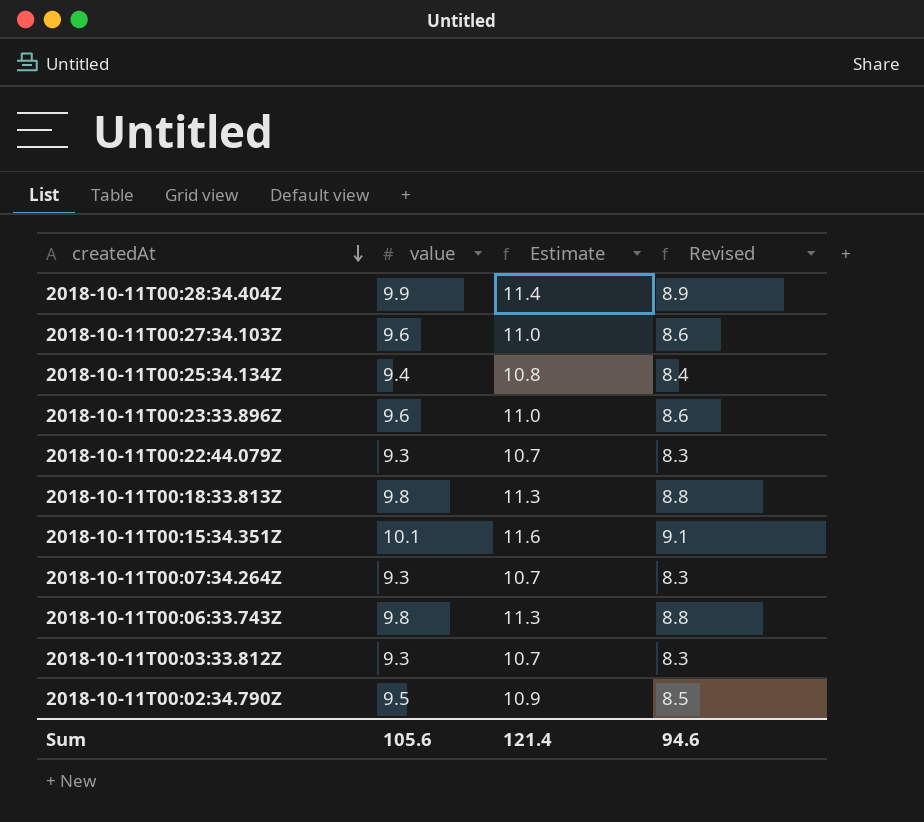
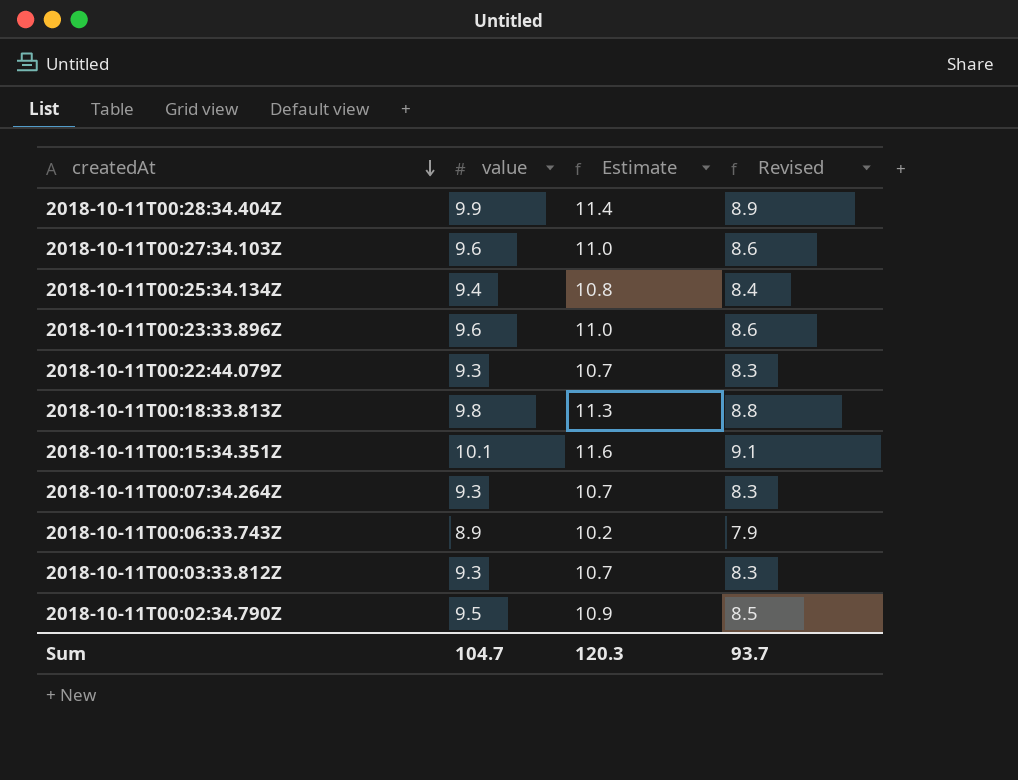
2018-10-11T00:06:33.743Z | value: 9.8 -> 8.9
2018-10-11T00:06:33.743Z | Estimate: 11.3 -> 10.2
2018-10-11T00:06:33.743Z | Revised: 8.8 -> 7.9
Sum | value: 105.6 -> 104.7
Sum | Estimate: 121.4 -> 120.3
Sum | Revised: 94.6 -> 93.7

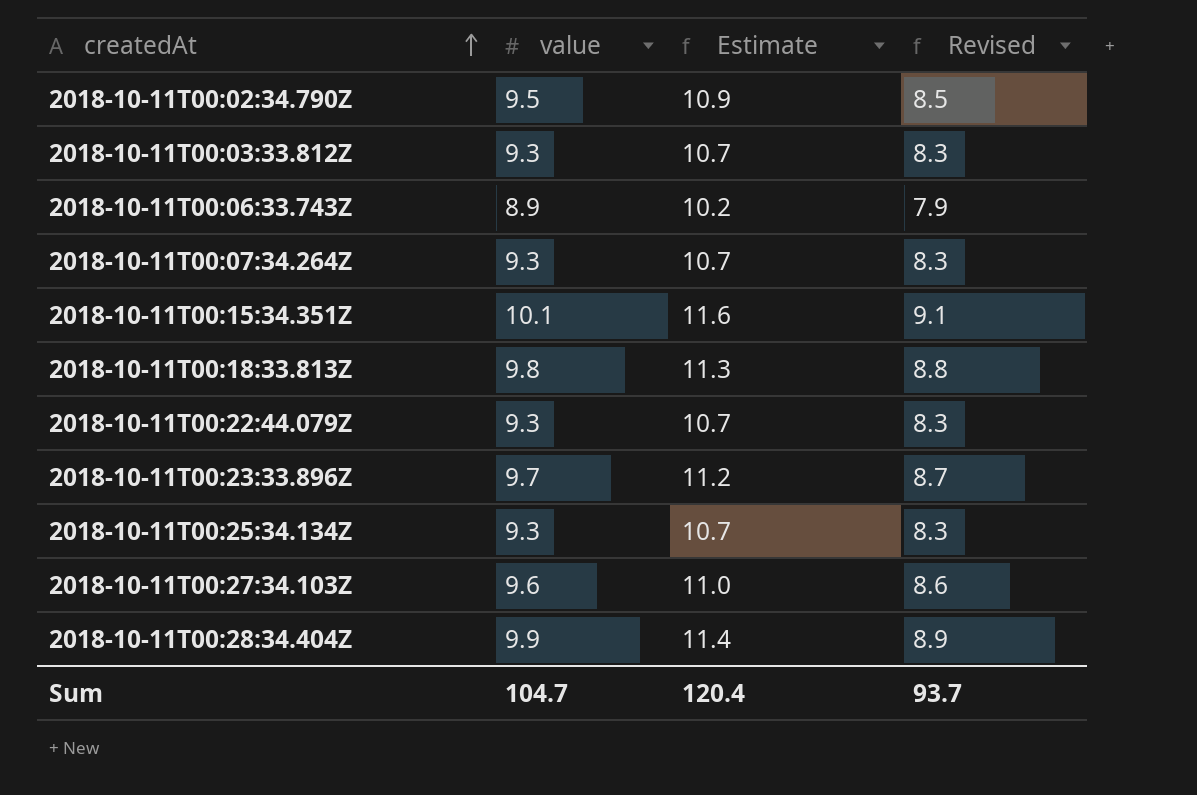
row order: createdAt descending -> createdAt ascending
2018-10-11T00:23:33.896Z | value: 9.6 -> 9.7
2018-10-11T00:23:33.896Z | Estimate: 11.0 -> 11.2
2018-10-11T00:23:33.896Z | Revised: 8.6 -> 8.7
2018-10-11T00:25:34.134Z | value: 9.4 -> 9.3
2018-10-11T00:25:34.134Z | Estimate: 10.8 -> 10.7
2018-10-11T00:25:34.134Z | Revised: 8.4 -> 8.3
Sum | Estimate: 120.3 -> 120.4

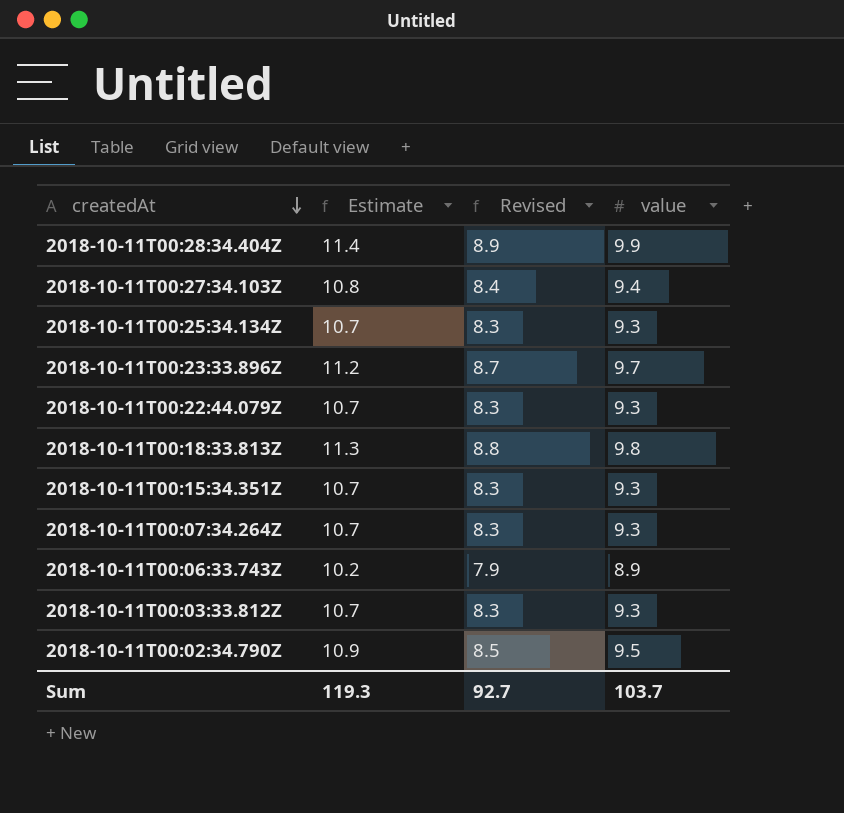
row order: createdAt ascending -> createdAt descending
column value | position: 2 -> 4
2018-10-11T00:27:34.103Z | Estimate: 11.0 -> 10.8
2018-10-11T00:27:34.103Z | Revised: 8.6 -> 8.4
2018-10-11T00:27:34.103Z | value: 9.6 -> 9.4
2018-10-11T00:15:34.351Z | Estimate: 11.6 -> 10.7
2018-10-11T00:15:34.351Z | Revised: 9.1 -> 8.3
2018-10-11T00:15:34.351Z | value: 10.1 -> 9.3
Sum | Estimate: 120.4 -> 119.3
Sum | Revised: 93.7 -> 92.7
Sum | value: 104.7 -> 103.7

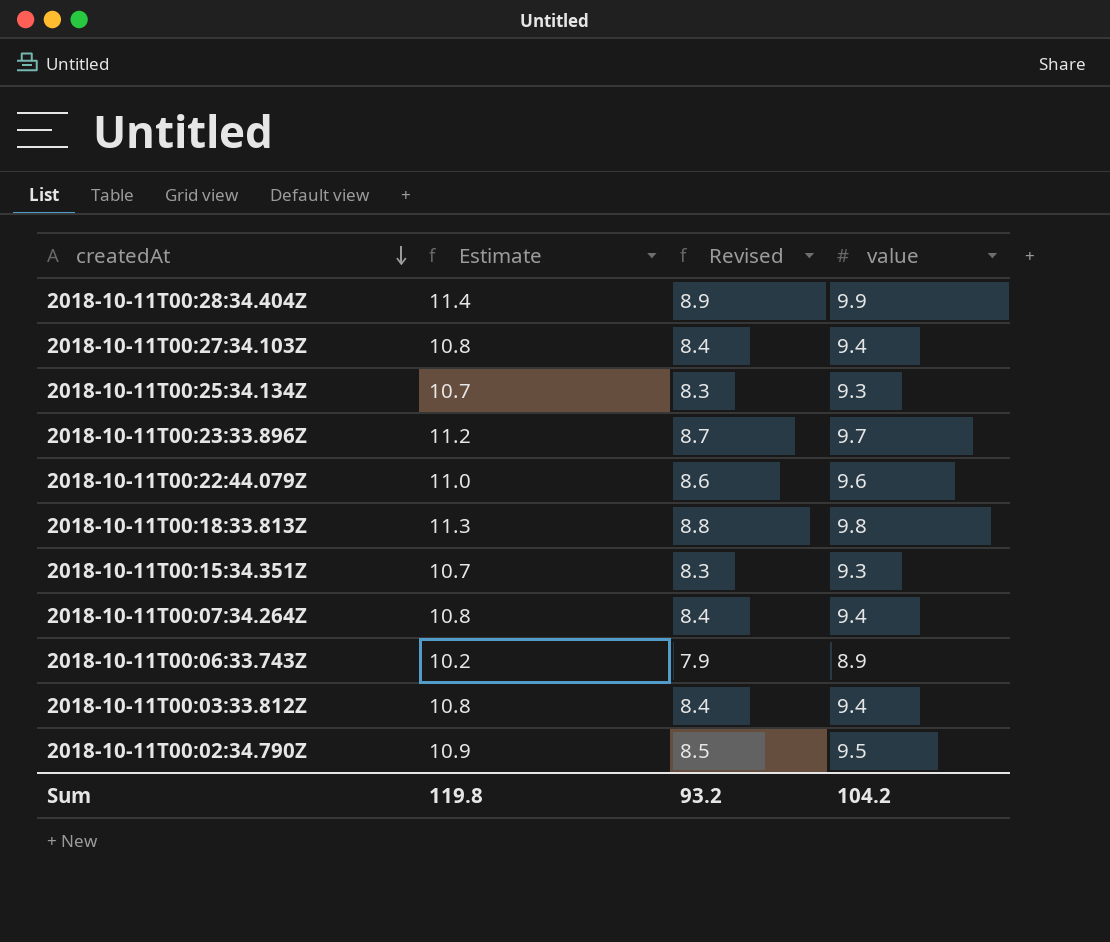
2018-10-11T00:22:44.079Z | Estimate: 10.7 -> 11.0
2018-10-11T00:22:44.079Z | Revised: 8.3 -> 8.6
2018-10-11T00:22:44.079Z | value: 9.3 -> 9.6
2018-10-11T00:07:34.264Z | Estimate: 10.7 -> 10.8
2018-10-11T00:07:34.264Z | Revised: 8.3 -> 8.4
2018-10-11T00:07:34.264Z | value: 9.3 -> 9.4
2018-10-11T00:03:33.812Z | Estimate: 10.7 -> 10.8
2018-10-11T00:03:33.812Z | Revised: 8.3 -> 8.4
2018-10-11T00:03:33.812Z | value: 9.3 -> 9.4
Sum | Estimate: 119.3 -> 119.8
Sum | Revised: 92.7 -> 93.2
Sum | value: 103.7 -> 104.2

